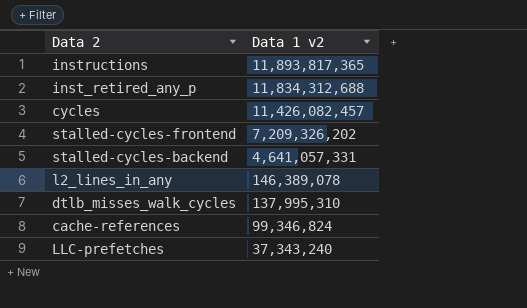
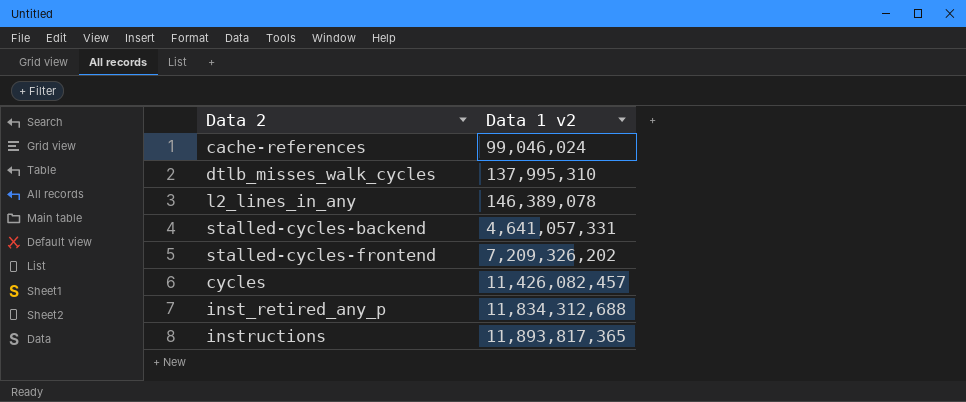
row order: Data 1 v2 descending -> Data 1 v2 ascending
row LLC-prefetches: 37,343,240 -> none
cache-references | Data 1 v2: 99,346,824 -> 99,046,024

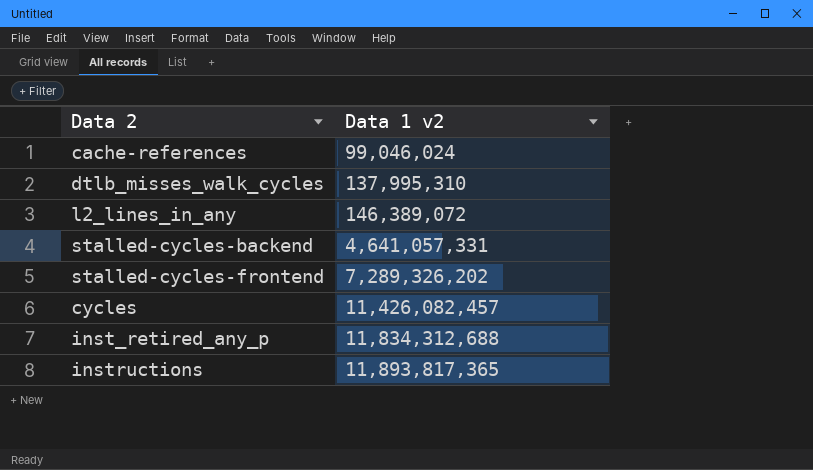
l2_lines_in_any | Data 1 v2: 146,389,078 -> 146,389,072
stalled-cycles-frontend | Data 1 v2: 7,209,326,202 -> 7,289,326,202

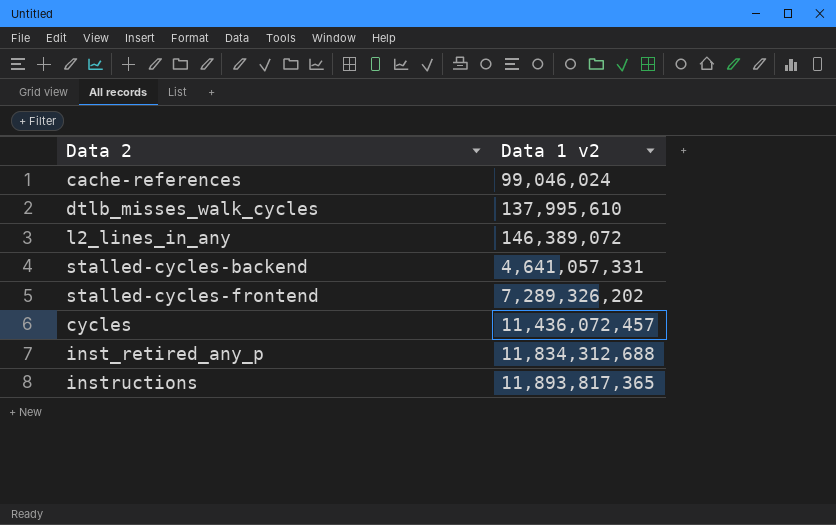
dtlb_misses_walk_cycles | Data 1 v2: 137,995,310 -> 137,995,610
cycles | Data 1 v2: 11,426,082,457 -> 11,436,072,457

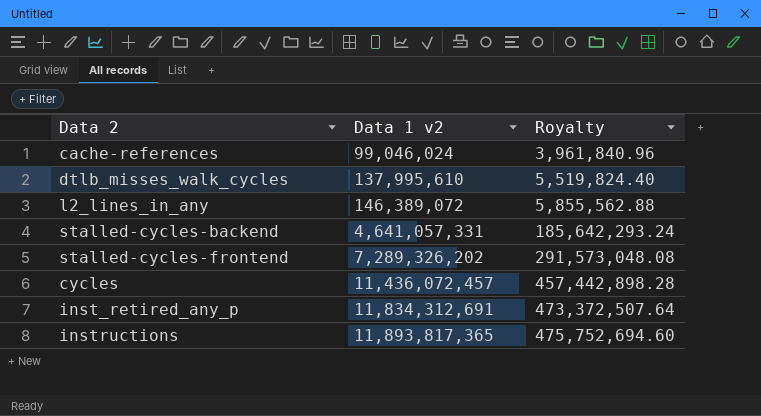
column Royalty | formula: none -> [Data 1 v2] * 0.04
inst_retired_any_p | Data 1 v2: 11,834,312,688 -> 11,834,312,691

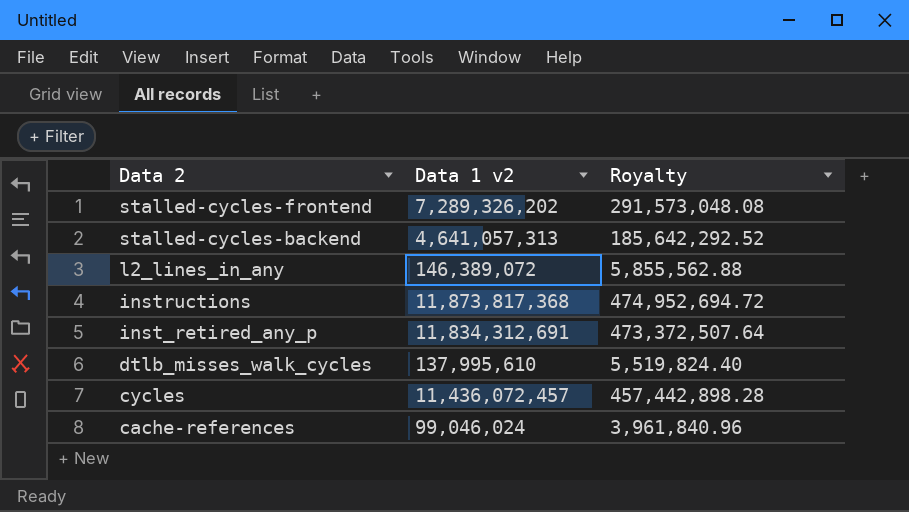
row order: Data 1 v2 ascending -> Data 2 descending
stalled-cycles-backend | Data 1 v2: 4,641,057,331 -> 4,641,057,313
stalled-cycles-backend | Royalty: 185,642,293.24 -> 185,642,292.52
instructions | Data 1 v2: 11,893,817,365 -> 11,873,817,368
instructions | Royalty: 475,752,694.60 -> 474,952,694.72

